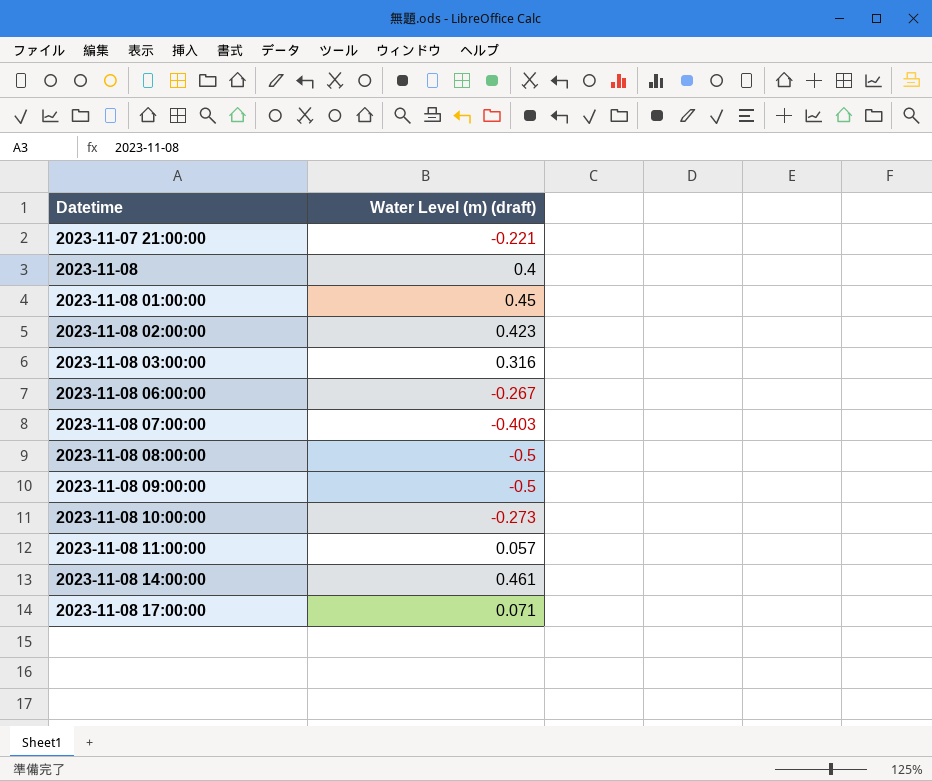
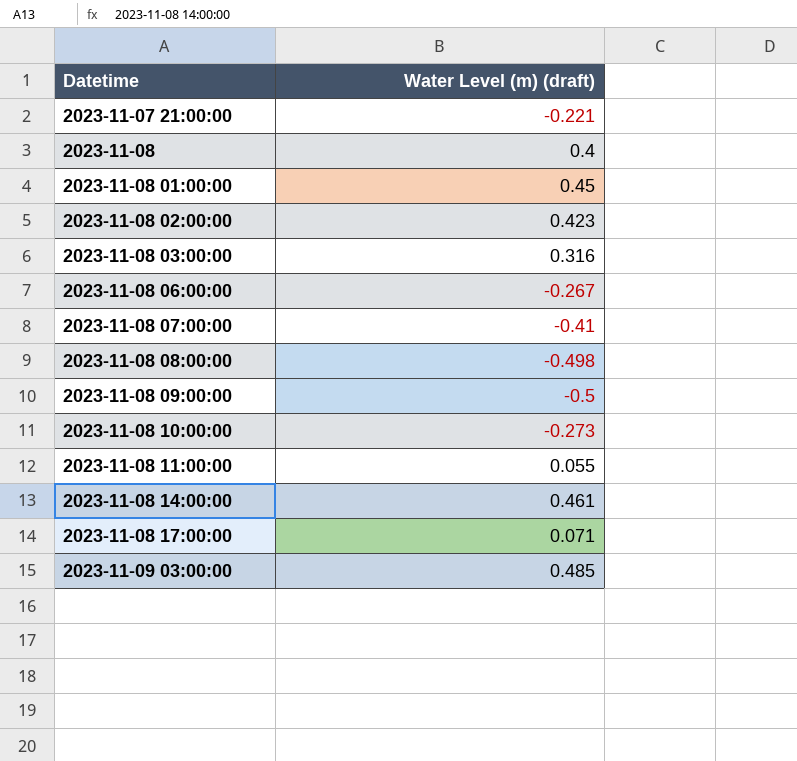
2023-11-08 07:00:00 | Water Level (m) (draft): -0.403 -> -0.41
2023-11-08 08:00:00 | Water Level (m) (draft): -0.5 -> -0.498
2023-11-08 11:00:00 | Water Level (m) (draft): 0.057 -> 0.055
row 2023-11-09 03:00:00: none -> 0.485

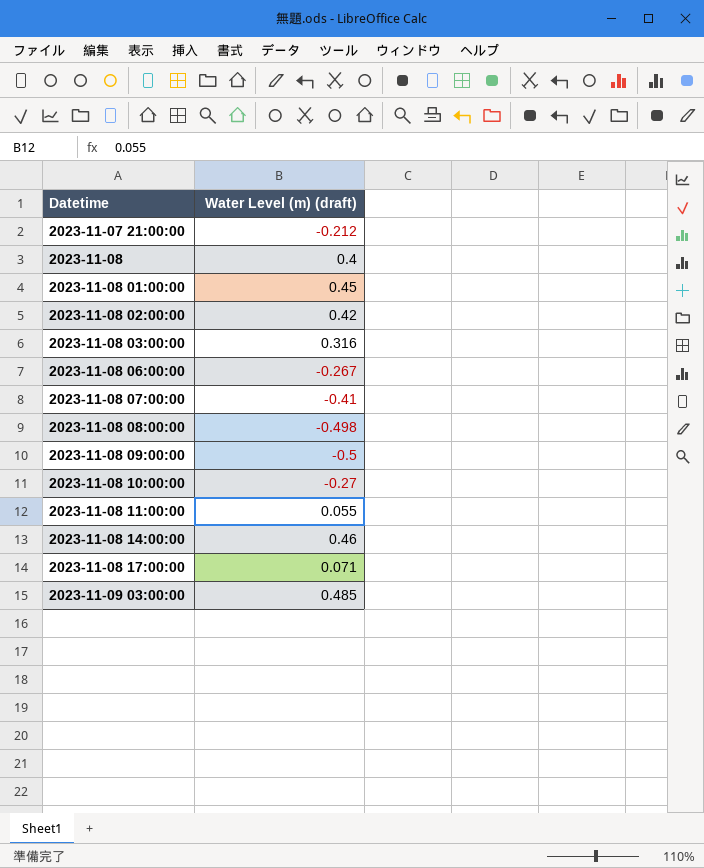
2023-11-07 21:00:00 | Water Level (m) (draft): -0.221 -> -0.212
2023-11-08 02:00:00 | Water Level (m) (draft): 0.423 -> 0.42
2023-11-08 10:00:00 | Water Level (m) (draft): -0.273 -> -0.27
2023-11-08 14:00:00 | Water Level (m) (draft): 0.461 -> 0.46

